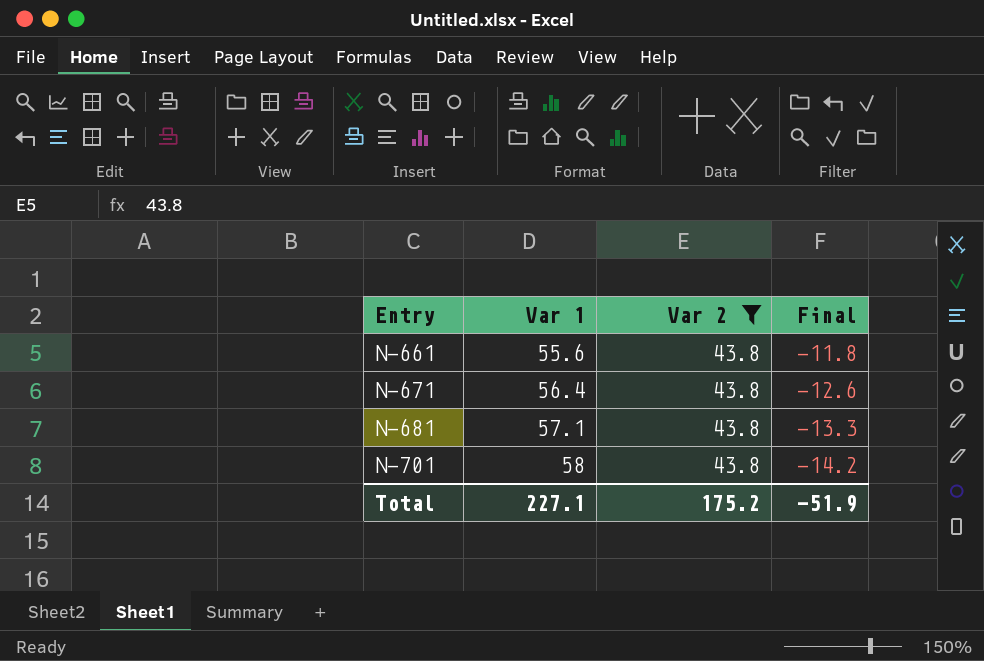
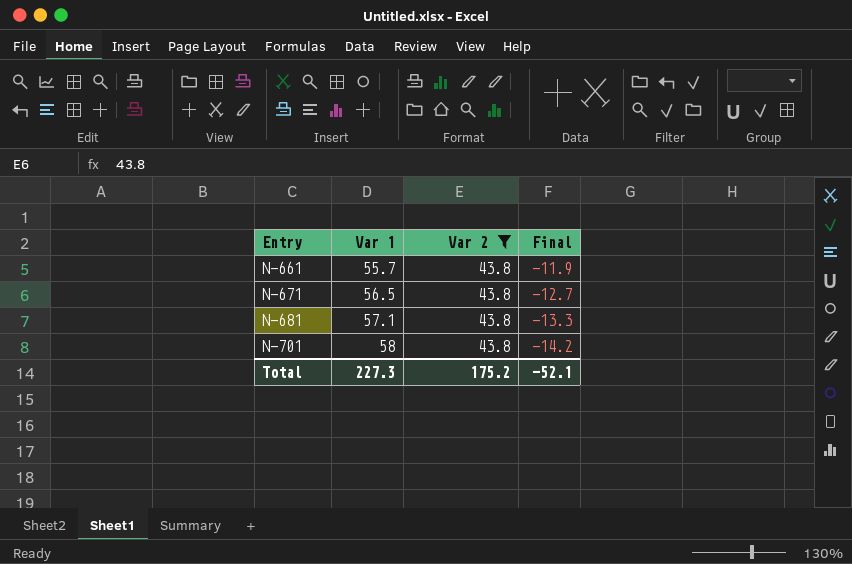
N-661 | Var 1: 55.6 -> 55.7
N-661 | Final: -11.8 -> -11.9
N-671 | Var 1: 56.4 -> 56.5
N-671 | Final: -12.6 -> -12.7
Total | Var 1: 227.1 -> 227.3
Total | Final: -51.9 -> -52.1

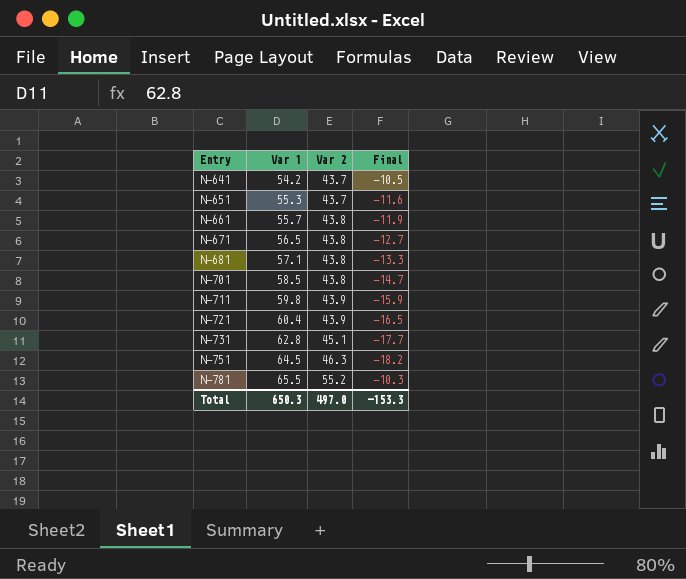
filter: Var 2 = 43.8 -> none
N-701 | Var 1: 58 -> 58.5
N-701 | Final: -14.2 -> -14.7
Total | Var 1: 227.3 -> 650.3
Total | Var 2: 175.2 -> 497.0
Total | Final: -52.1 -> -153.3

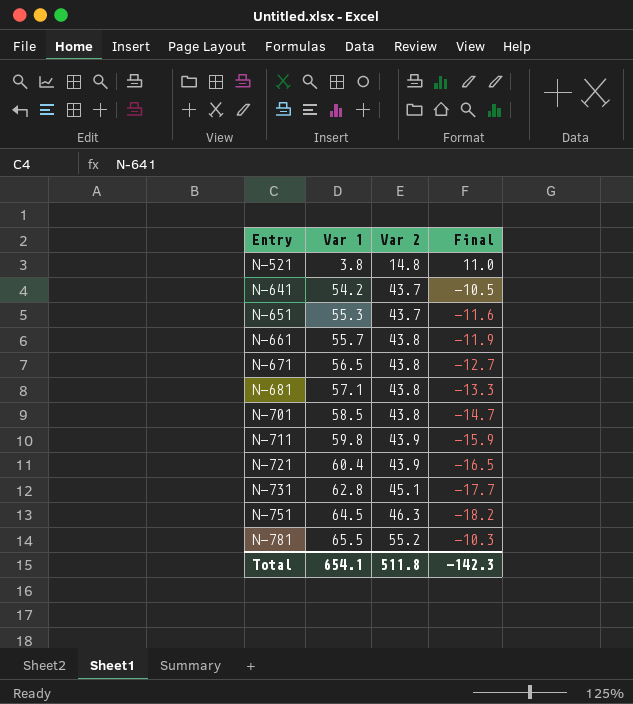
row N-521: none -> 3.8 | 14.8 | 11.0
Total | Var 1: 650.3 -> 654.1
Total | Var 2: 497.0 -> 511.8
Total | Final: -153.3 -> -142.3

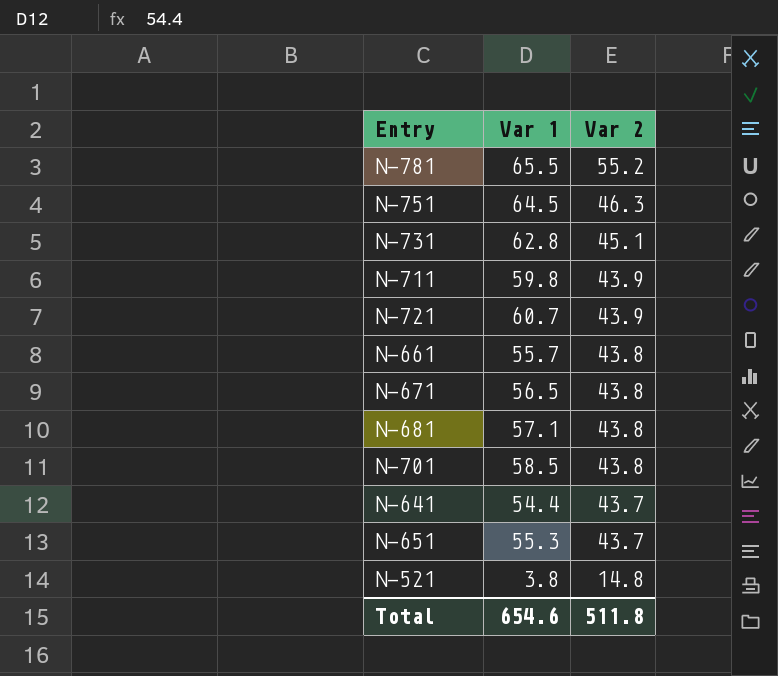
row order: Entry ascending -> Var 2 descending
column Final | formula: [Var 2] - [Var 1] -> none
N-721 | Var 1: 60.4 -> 60.7
N-641 | Var 1: 54.2 -> 54.4
Total | Var 1: 654.1 -> 654.6

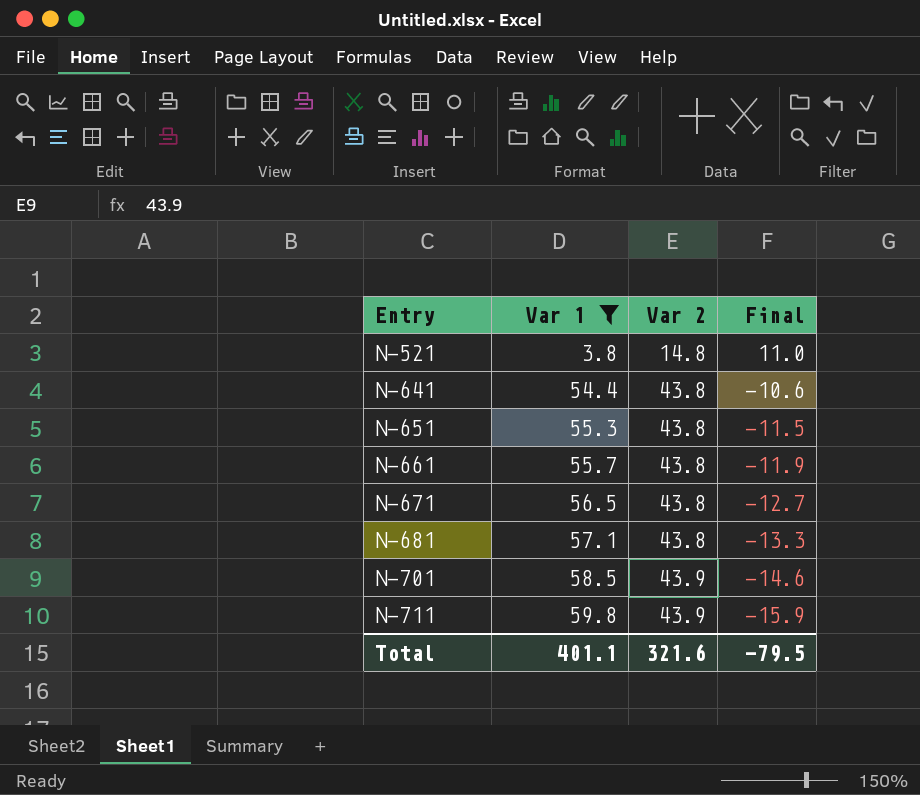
filter: none -> Var 1 <= 59.8
row order: Var 2 descending -> Entry ascending
column Final | formula: none -> [Var 2] - [Var 1]
N-641 | Var 2: 43.7 -> 43.8
N-651 | Var 2: 43.7 -> 43.8
N-701 | Var 2: 43.8 -> 43.9
Total | Var 1: 654.6 -> 401.1
Total | Var 2: 511.8 -> 321.6

